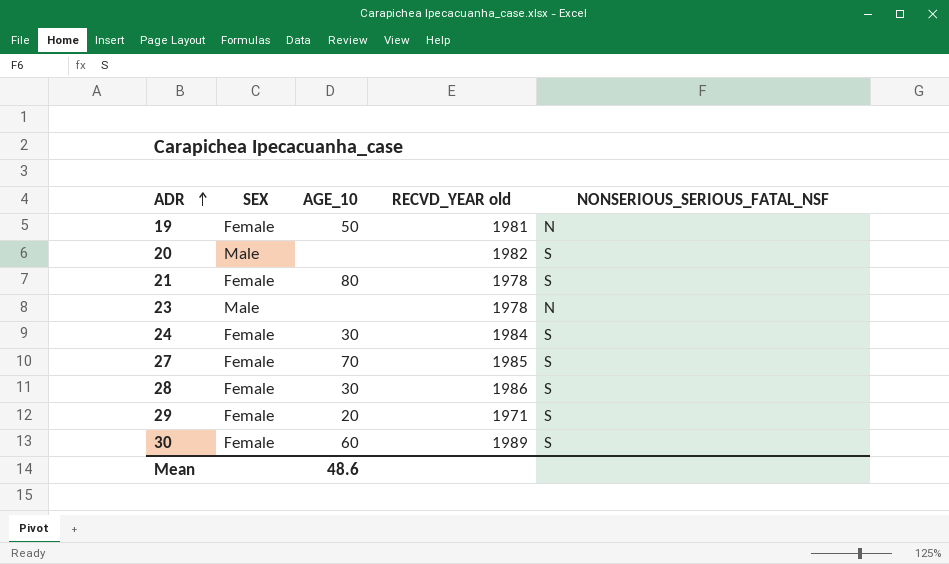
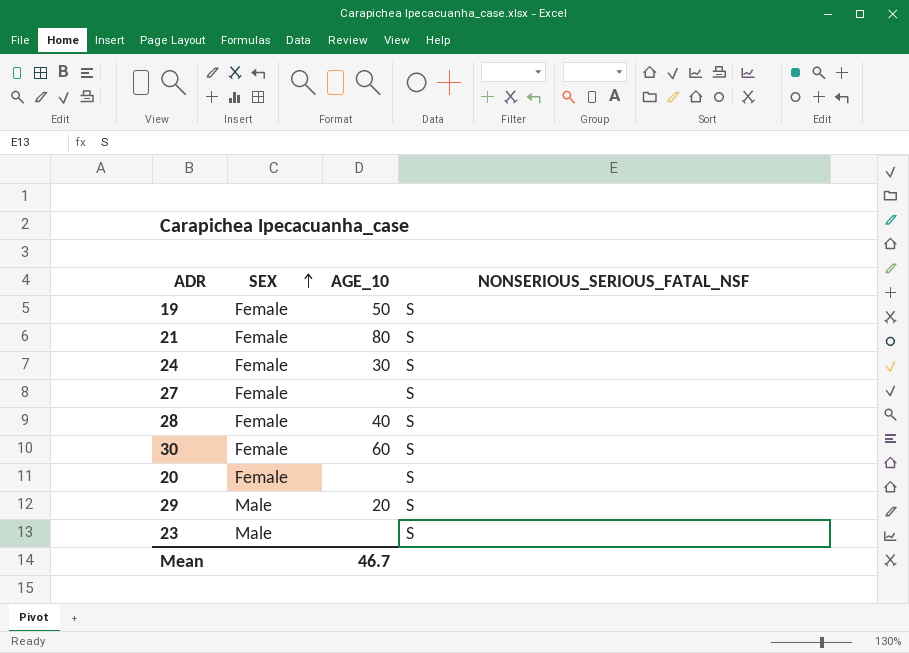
row order: ADR ascending -> SEX ascending
column RECVD_YEAR old | position: 4 -> none
19 | NONSERIOUS_SERIOUS_FATAL_NSF: N -> S
27 | AGE_10: 70 -> none
28 | AGE_10: 30 -> 40
20 | SEX: Male -> Female
29 | SEX: Female -> Male
23 | NONSERIOUS_SERIOUS_FATAL_NSF: N -> S
Mean | AGE_10: 48.6 -> 46.7

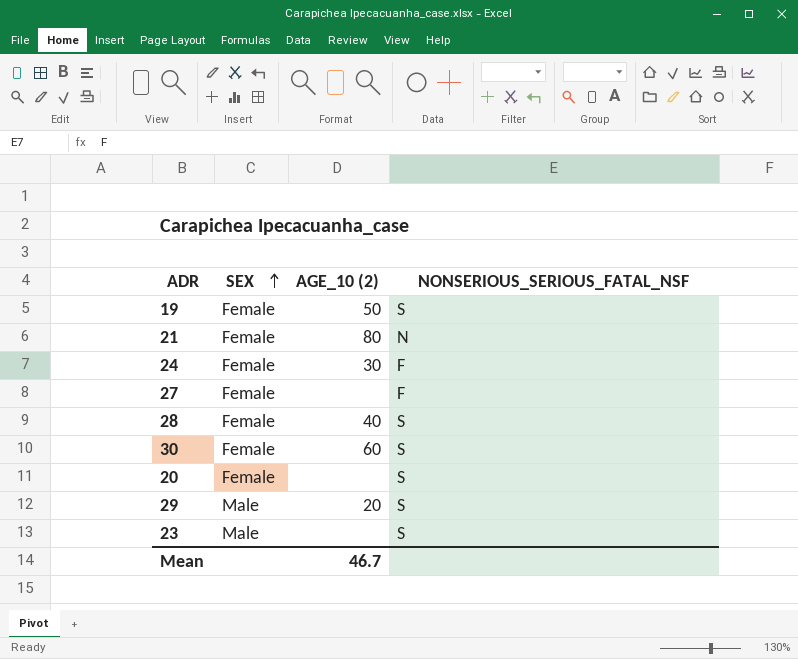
column name: AGE_10 -> AGE_10 (2)
21 | NONSERIOUS_SERIOUS_FATAL_NSF: S -> N
24 | NONSERIOUS_SERIOUS_FATAL_NSF: S -> F
27 | NONSERIOUS_SERIOUS_FATAL_NSF: S -> F

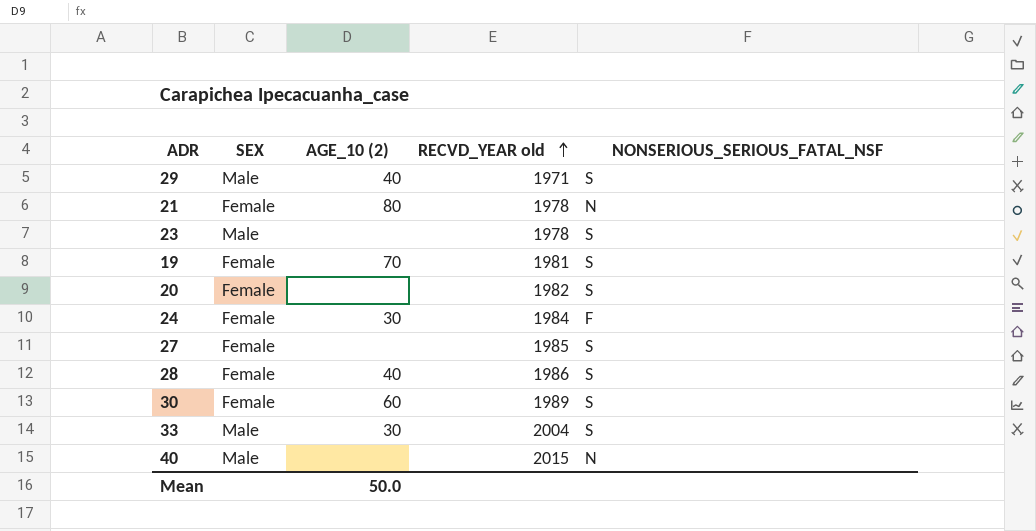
row order: SEX ascending -> RECVD_YEAR old ascending
column RECVD_YEAR old | position: none -> 4
29 | AGE_10 (2): 20 -> 40
19 | AGE_10 (2): 50 -> 70
27 | NONSERIOUS_SERIOUS_FATAL_NSF: F -> S
row 33: none -> Male | 30 | 2004 | S
row 40: none -> Male | none | 2015 | N
Mean | AGE_10 (2): 46.7 -> 50.0

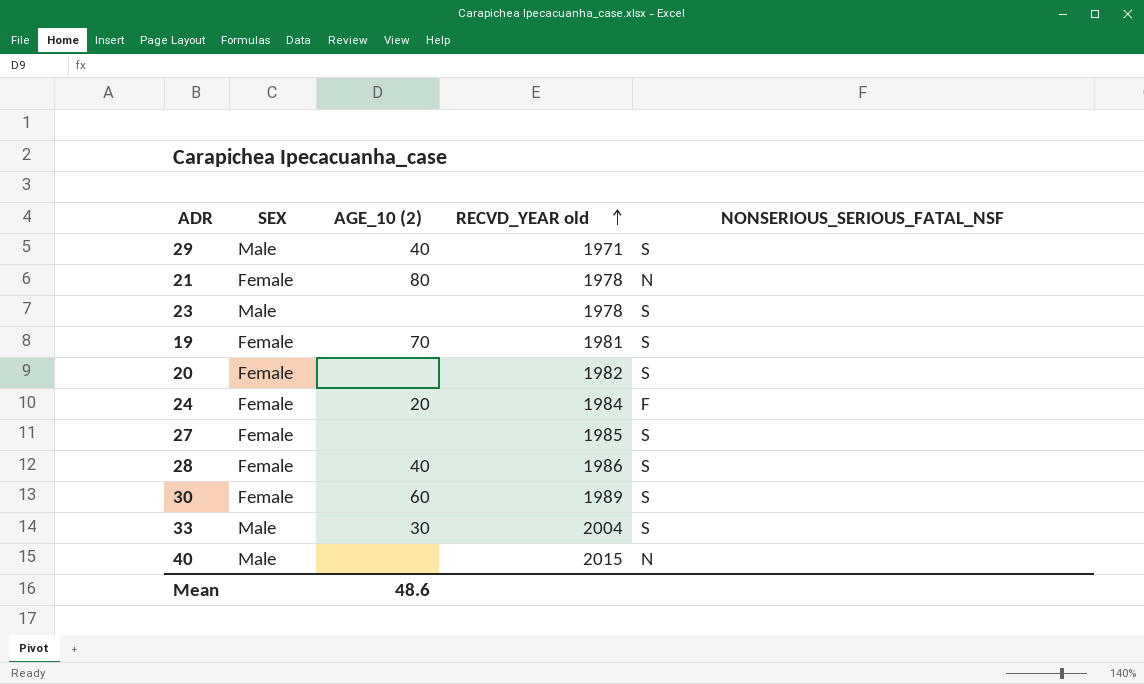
24 | AGE_10 (2): 30 -> 20
Mean | AGE_10 (2): 50.0 -> 48.6

